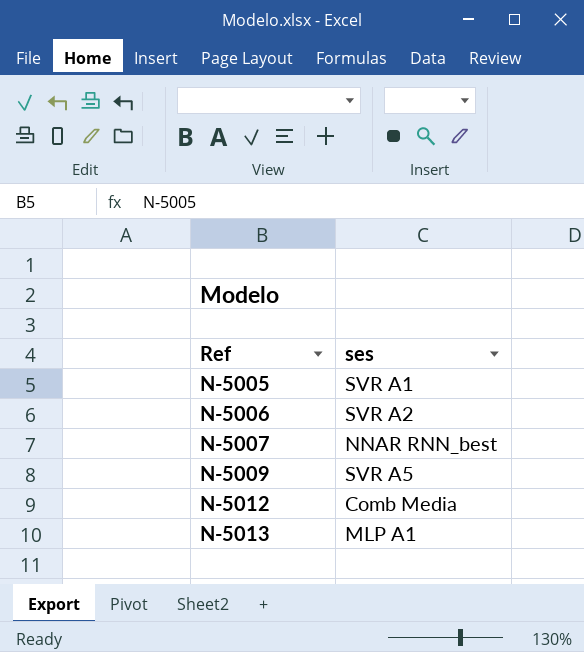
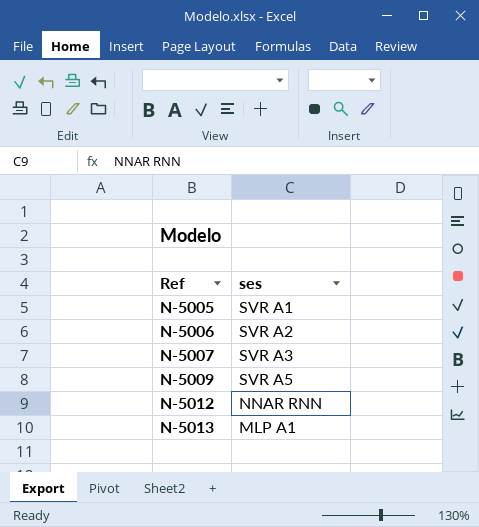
N-5007 | ses: NNAR RNN_best -> SVR A3
N-5012 | ses: Comb Media -> NNAR RNN

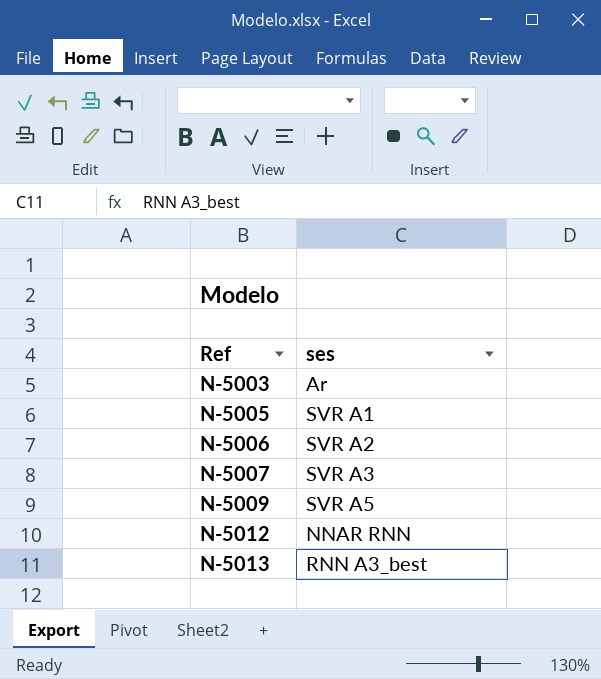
row N-5003: none -> Ar
N-5013 | ses: MLP A1 -> RNN A3_best

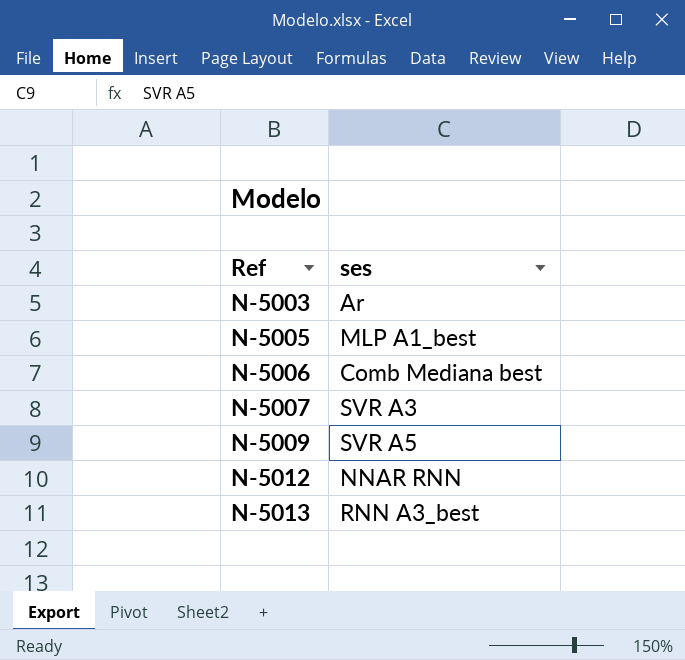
N-5005 | ses: SVR A1 -> MLP A1_best
N-5006 | ses: SVR A2 -> Comb Mediana best

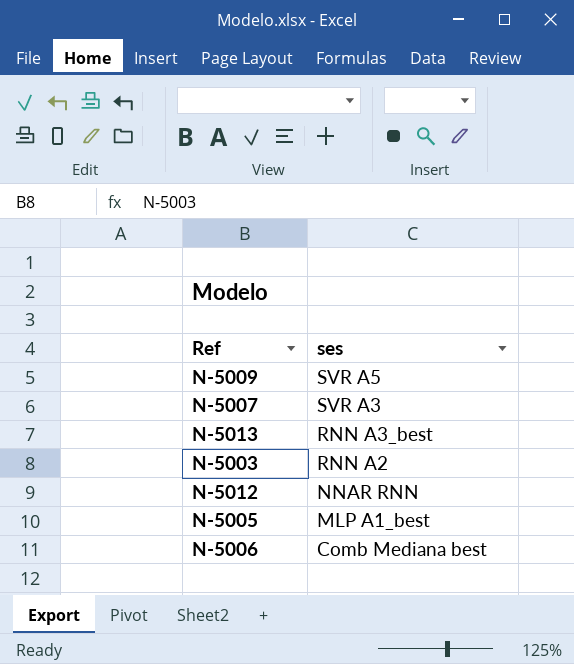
row order: Ref ascending -> ses descending
N-5003 | ses: Ar -> RNN A2

